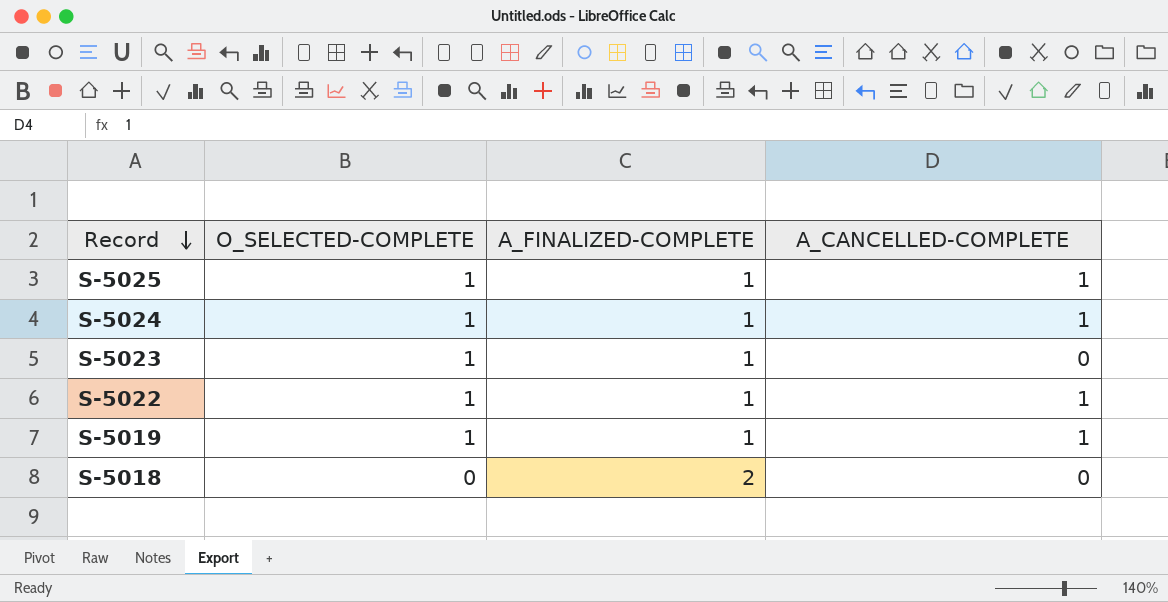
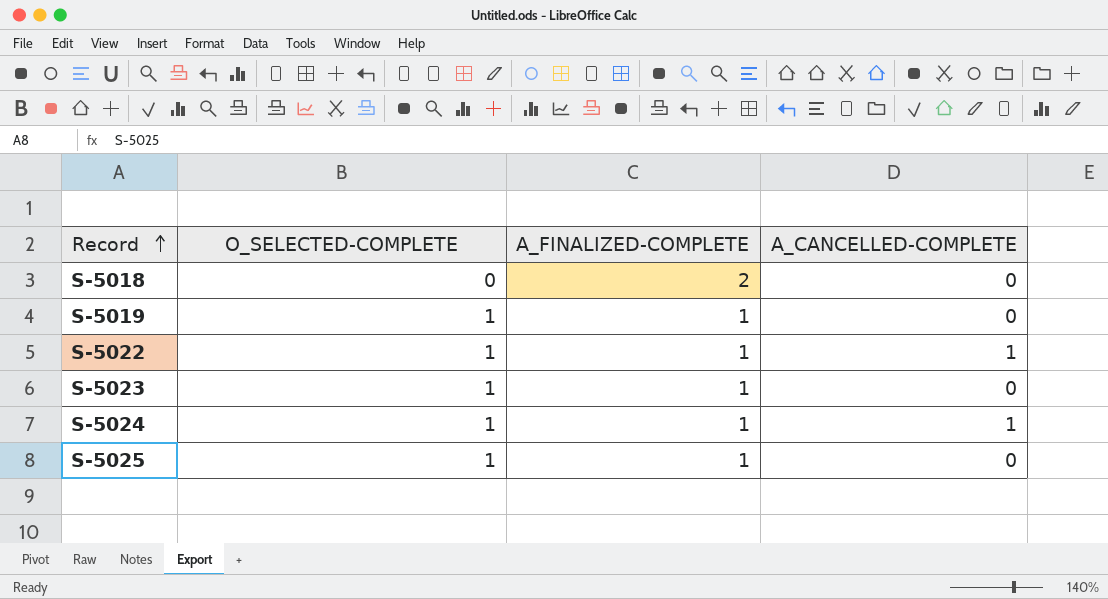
row order: Record descending -> Record ascending
S-5019 | A_CANCELLED-COMPLETE: 1 -> 0
S-5025 | A_CANCELLED-COMPLETE: 1 -> 0

